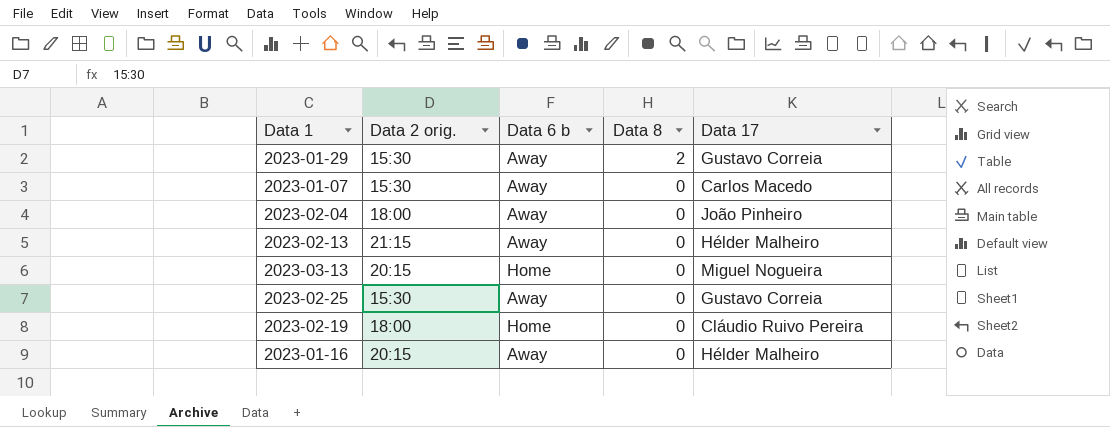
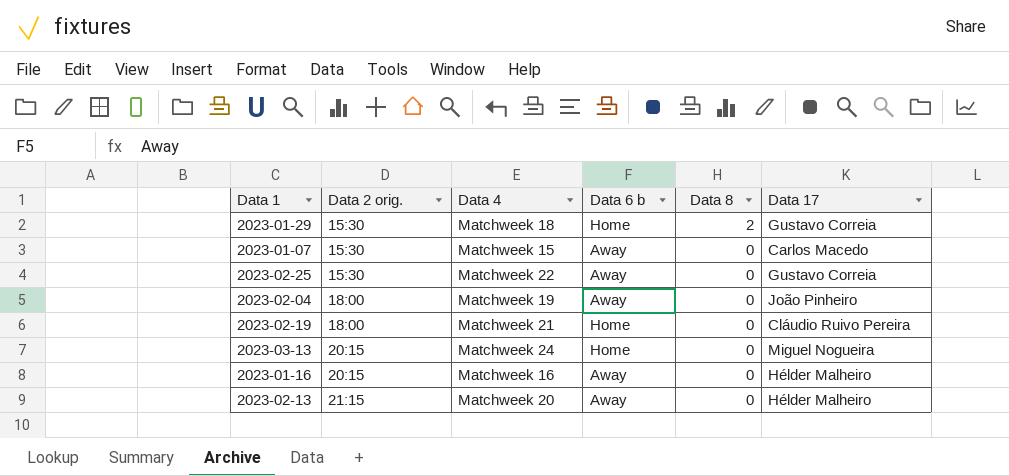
row order: Data 8 descending -> Data 2 orig. ascending
column Data 4 | position: none -> 3
2023-01-29 | Data 6 b: Away -> Home

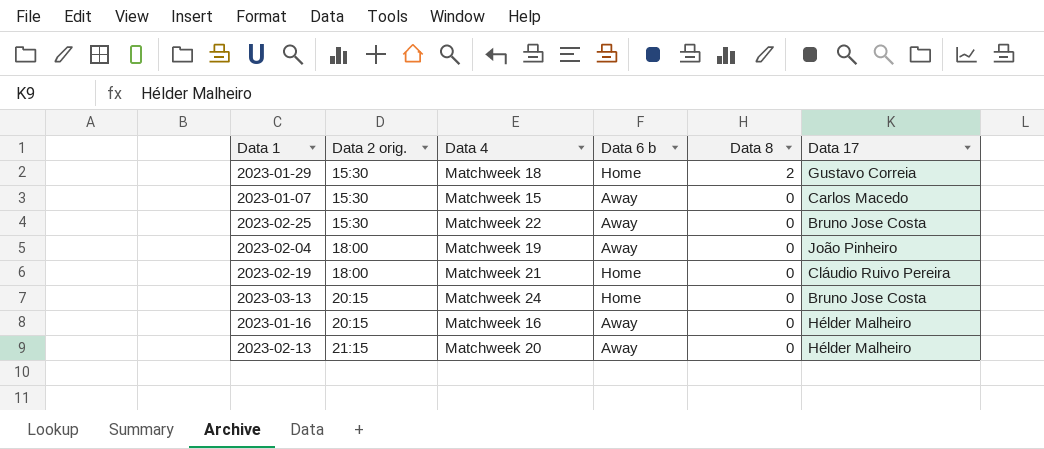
2023-02-25 | Data 17: Gustavo Correia -> Bruno Jose Costa
2023-03-13 | Data 17: Miguel Nogueira -> Bruno Jose Costa

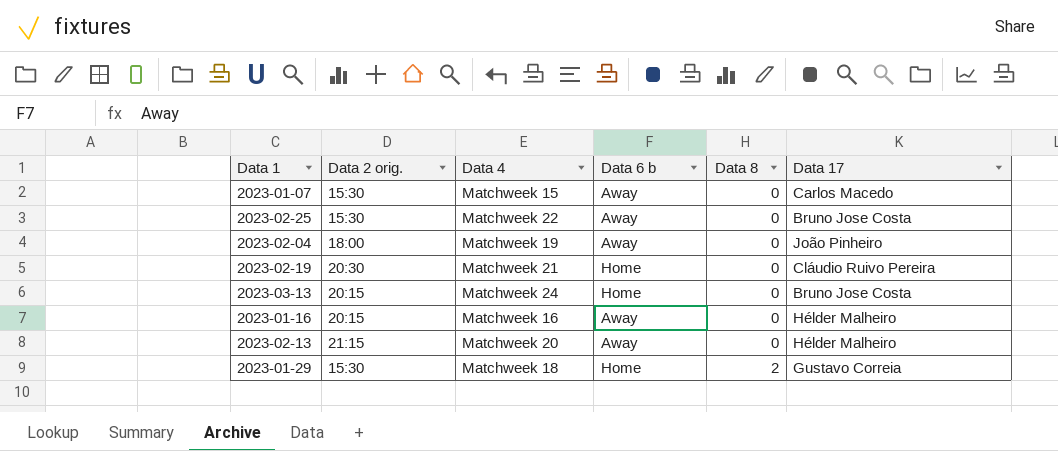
row order: Data 2 orig. ascending -> Data 8 ascending
2023-02-19 | Data 2 orig.: 18:00 -> 20:30

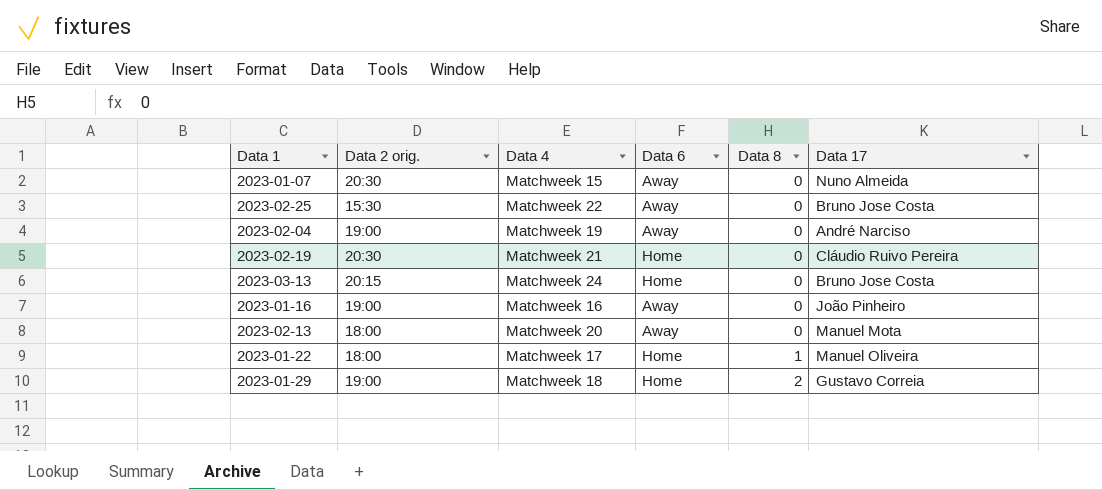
column name: Data 6 b -> Data 6
2023-01-07 | Data 2 orig.: 15:30 -> 20:30
2023-01-07 | Data 17: Carlos Macedo -> Nuno Almeida
2023-02-04 | Data 2 orig.: 18:00 -> 19:00
2023-02-04 | Data 17: João Pinheiro -> André Narciso
2023-01-16 | Data 2 orig.: 20:15 -> 19:00
2023-01-16 | Data 17: Hélder Malheiro -> João Pinheiro
2023-02-13 | Data 2 orig.: 21:15 -> 18:00
2023-02-13 | Data 17: Hélder Malheiro -> Manuel Mota
row 2023-01-22: none -> 18:00 | Matchweek 17 | Home | 1 | Manuel Oliveira
2023-01-29 | Data 2 orig.: 15:30 -> 19:00

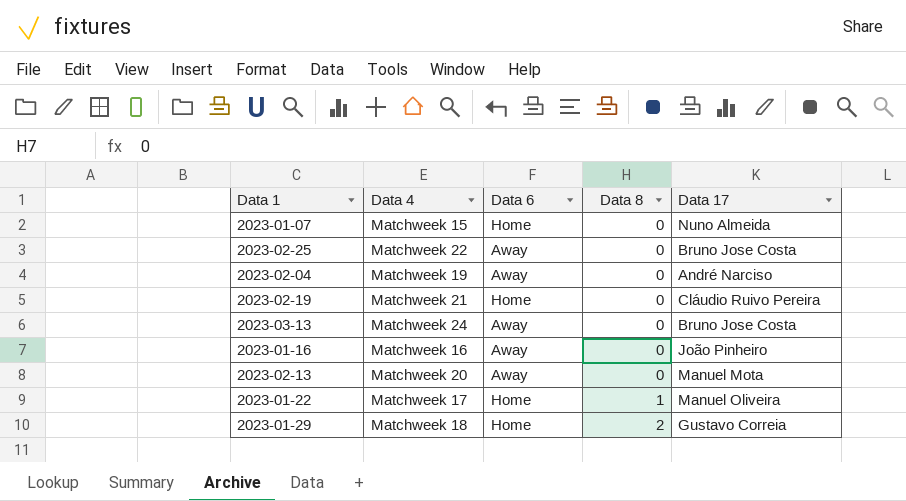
column Data 2 orig. | position: 2 -> none
2023-01-07 | Data 6: Away -> Home
2023-03-13 | Data 6: Home -> Away

